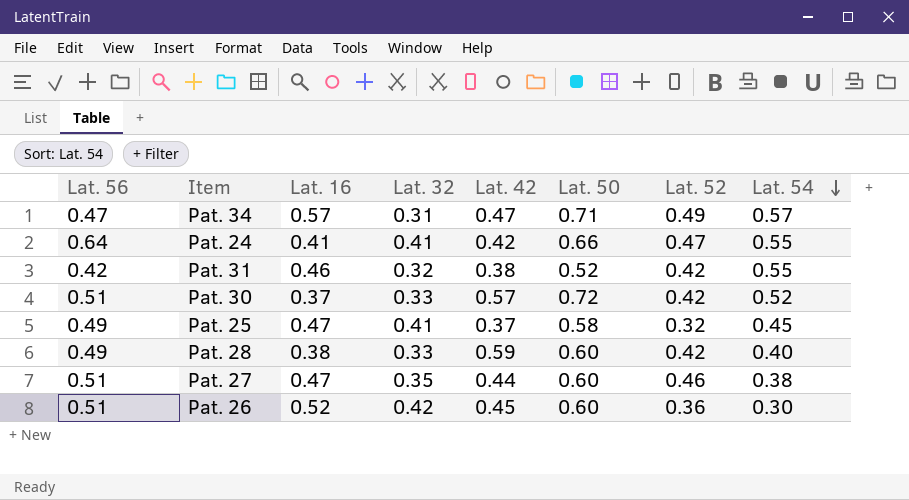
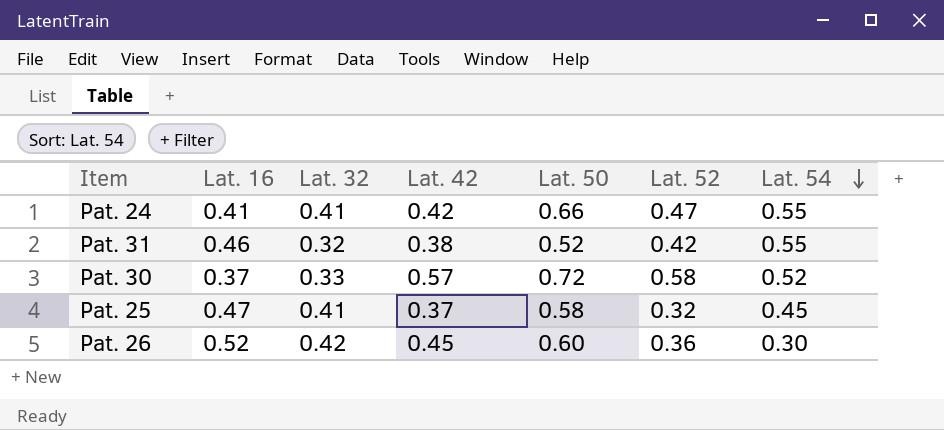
column Lat. 56 | position: 1 -> none
row Pat. 34: 0.47 | 0.57 | 0.31 | 0.47 | 0.71 | 0.49 | 0.57 -> none
row Pat. 28: 0.49 | 0.38 | 0.33 | 0.59 | 0.60 | 0.42 | 0.40 -> none
row Pat. 27: 0.51 | 0.47 | 0.35 | 0.44 | 0.60 | 0.46 | 0.38 -> none
Pat. 30 | Lat. 52: 0.42 -> 0.58

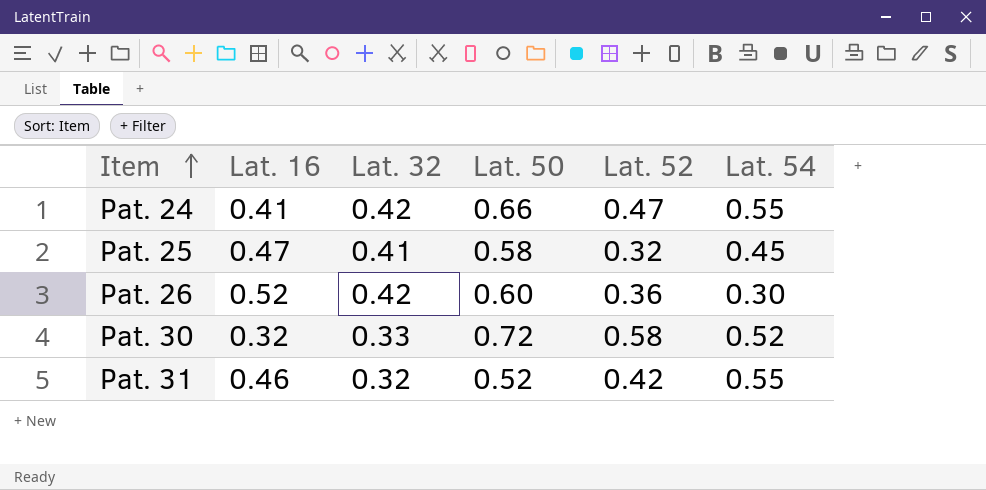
row order: Lat. 54 descending -> Item ascending
column Lat. 42 | position: 4 -> none
Pat. 24 | Lat. 32: 0.41 -> 0.42
Pat. 30 | Lat. 16: 0.37 -> 0.32

